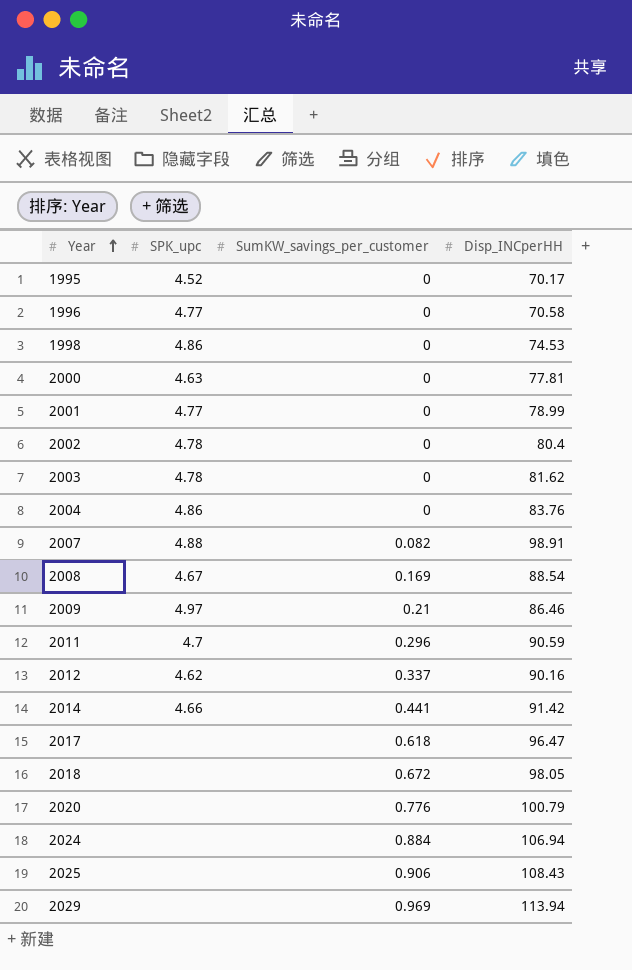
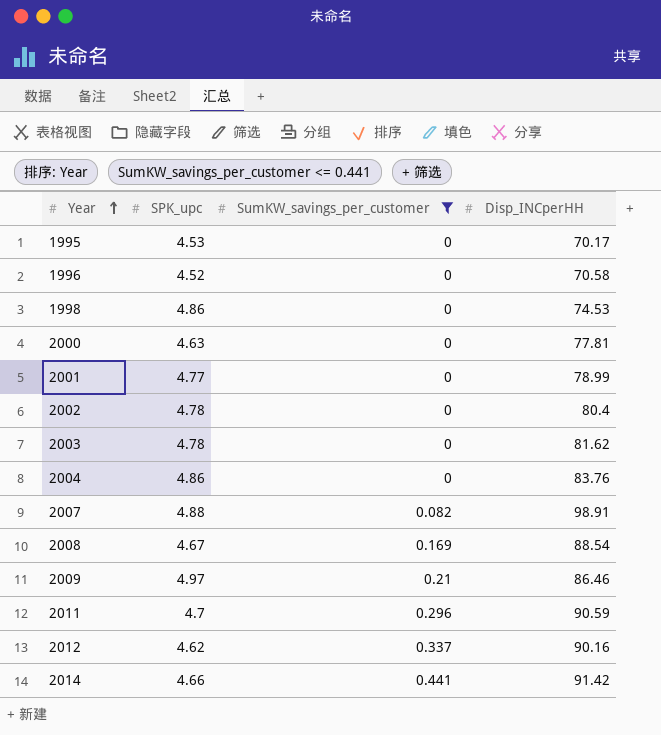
filter: none -> SumKW_savings_per_customer <= 0.441
1995 | SPK_upc: 4.52 -> 4.53
1996 | SPK_upc: 4.77 -> 4.52

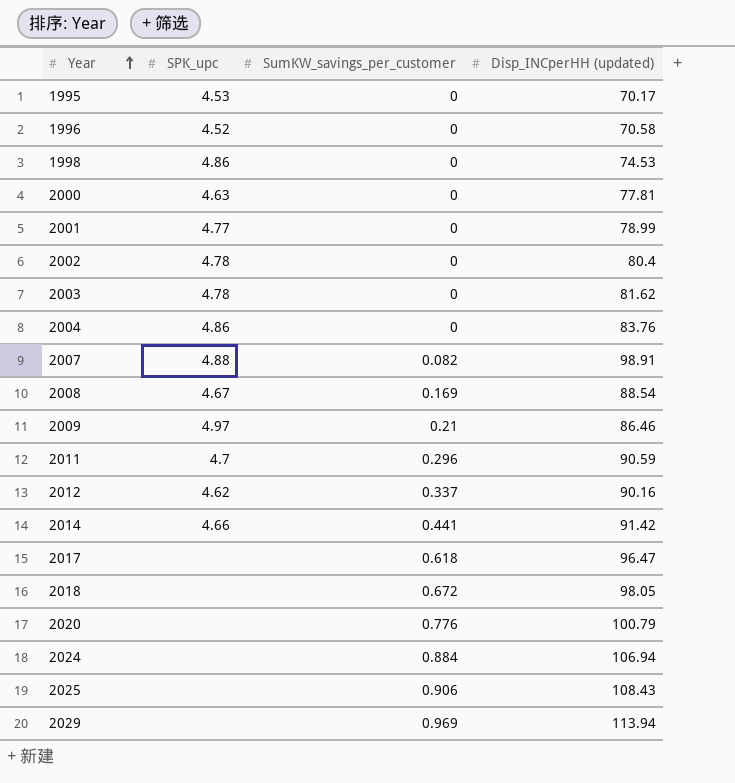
filter: SumKW_savings_per_customer <= 0.441 -> none
column name: Disp_INCperHH -> Disp_INCperHH (updated)

